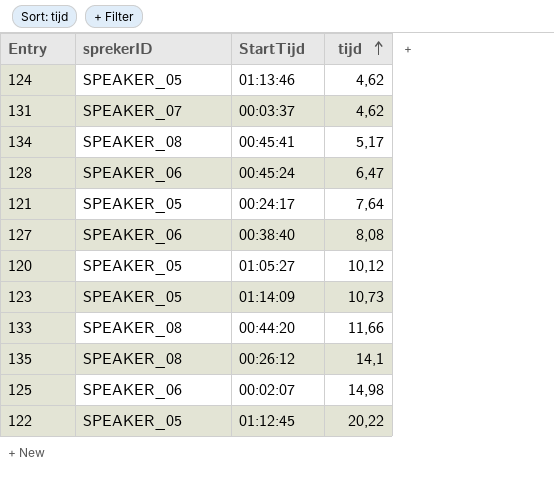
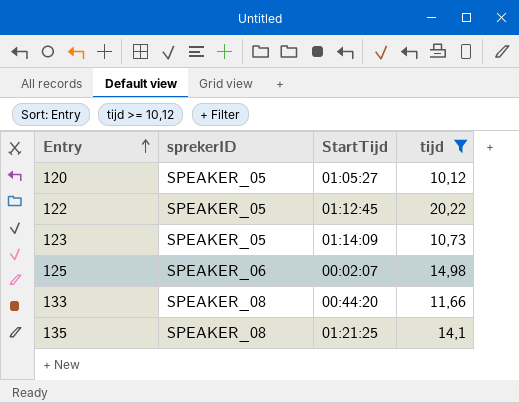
filter: none -> tijd >= 10,12
row order: tijd ascending -> Entry ascending
135 | StartTijd: 00:26:12 -> 01:21:25

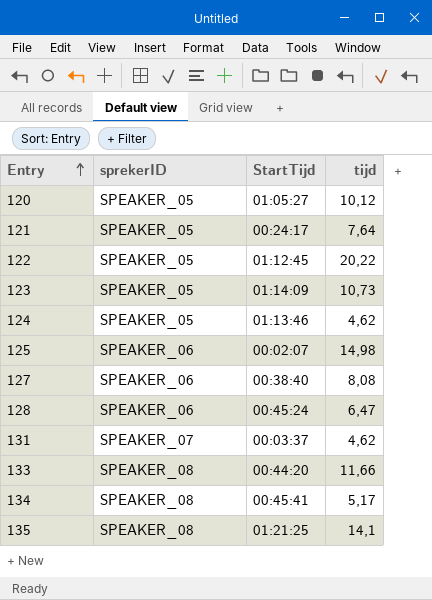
filter: tijd >= 10,12 -> none

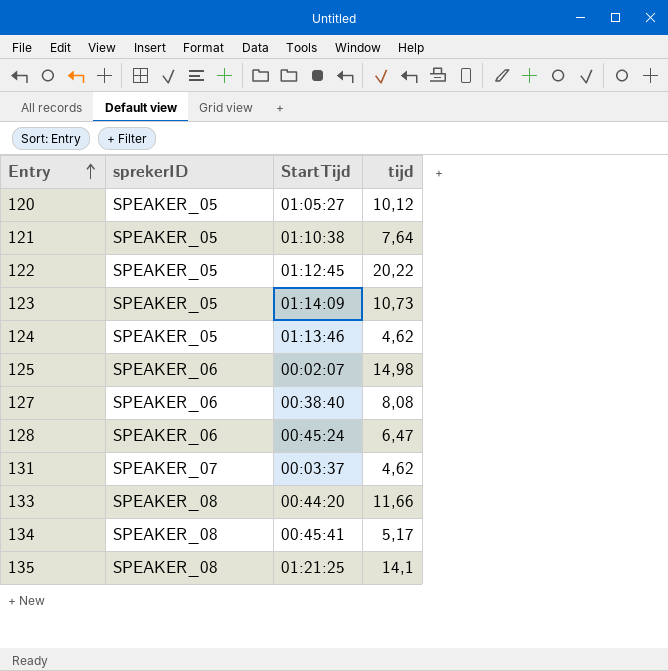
121 | StartTijd: 00:24:17 -> 01:10:38

